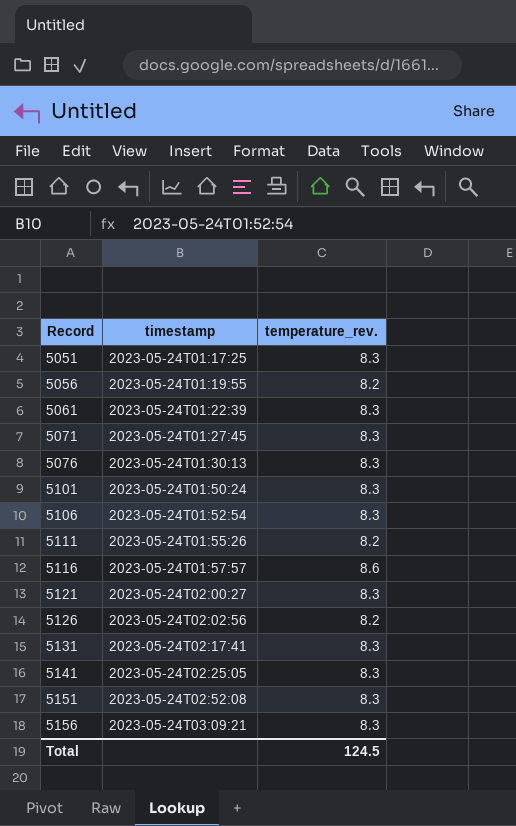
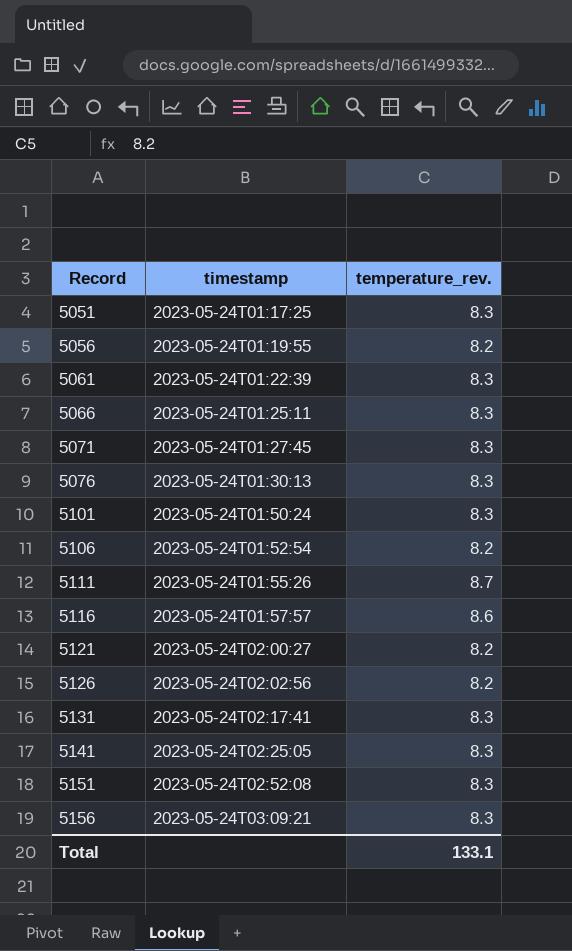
row 5066: none -> 2023-05-24T01:25:11 | 8.3
5106 | temperature_rev.: 8.3 -> 8.2
5111 | temperature_rev.: 8.2 -> 8.7
5121 | temperature_rev.: 8.3 -> 8.2
Total | temperature_rev.: 124.5 -> 133.1

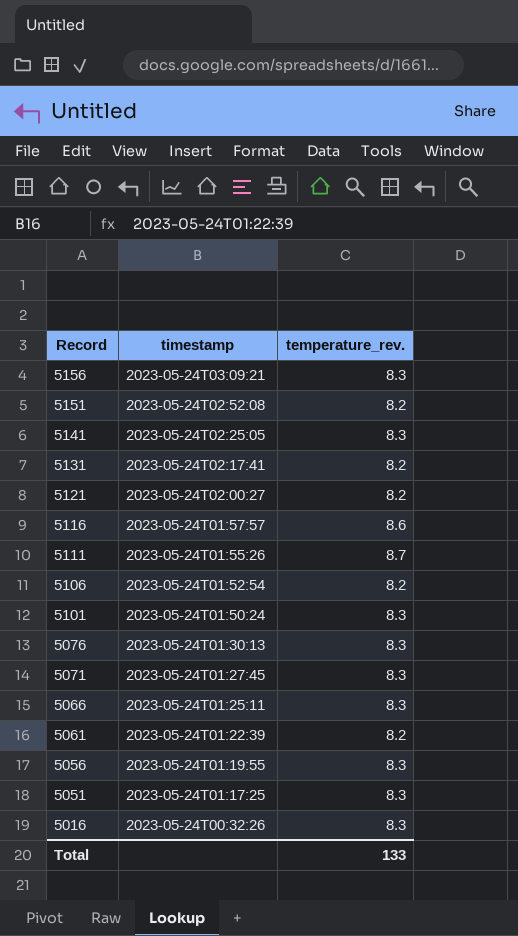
row order: Record ascending -> Record descending
row 5126: 2023-05-24T02:02:56 | 8.2 -> none
5151 | temperature_rev.: 8.3 -> 8.2
5131 | temperature_rev.: 8.3 -> 8.2
5061 | temperature_rev.: 8.3 -> 8.2
5056 | temperature_rev.: 8.2 -> 8.3
row 5016: none -> 2023-05-24T00:32:26 | 8.3
Total | temperature_rev.: 133.1 -> 133

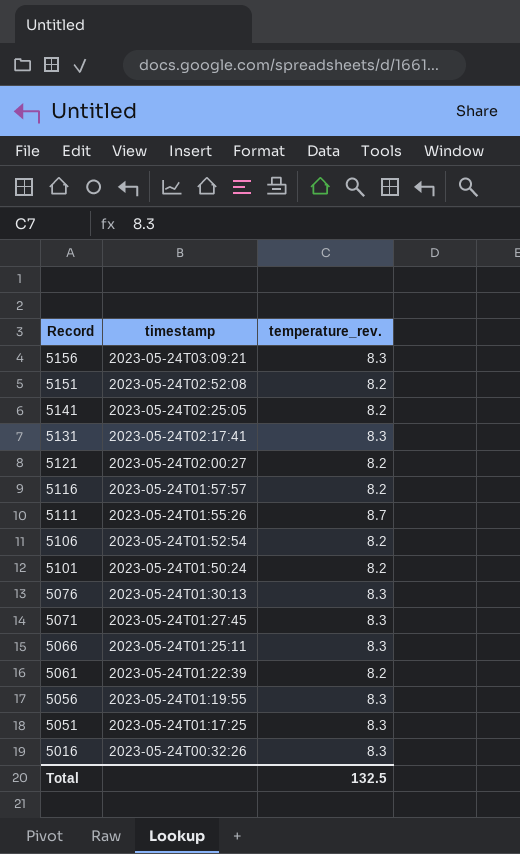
5141 | temperature_rev.: 8.3 -> 8.2
5131 | temperature_rev.: 8.2 -> 8.3
5116 | temperature_rev.: 8.6 -> 8.2
5101 | temperature_rev.: 8.3 -> 8.2
Total | temperature_rev.: 133 -> 132.5

